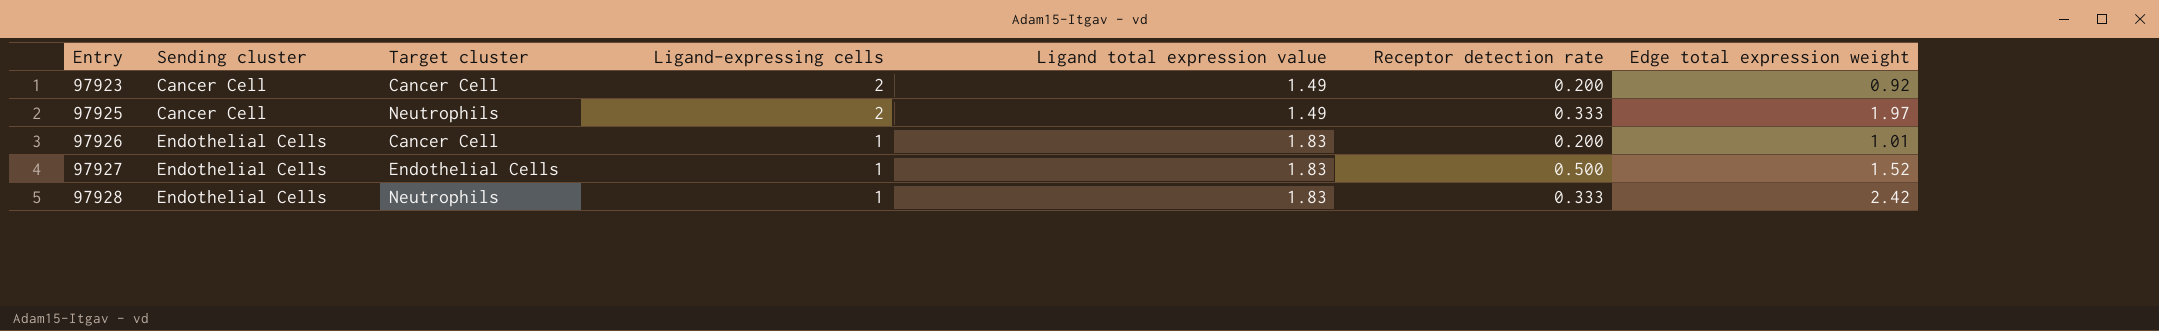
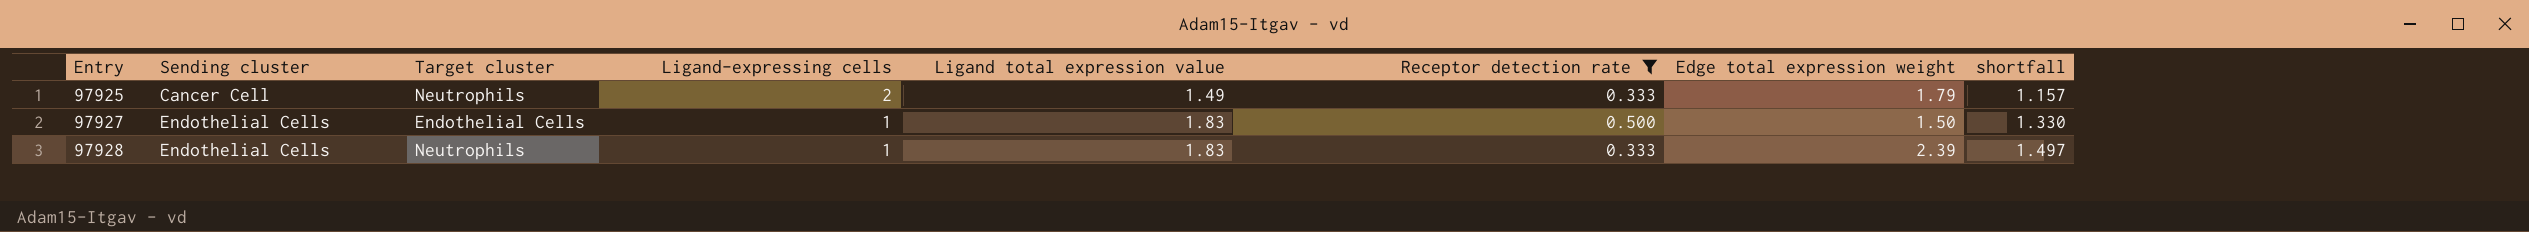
filter: none -> Receptor detection rate != 0.200
column shortfall | formula: none -> [Ligand total expression value] - [Receptor detection rate]
97925 | Edge total expression weight: 1.97 -> 1.79
97927 | Edge total expression weight: 1.52 -> 1.50
97928 | Edge total expression weight: 2.42 -> 2.39

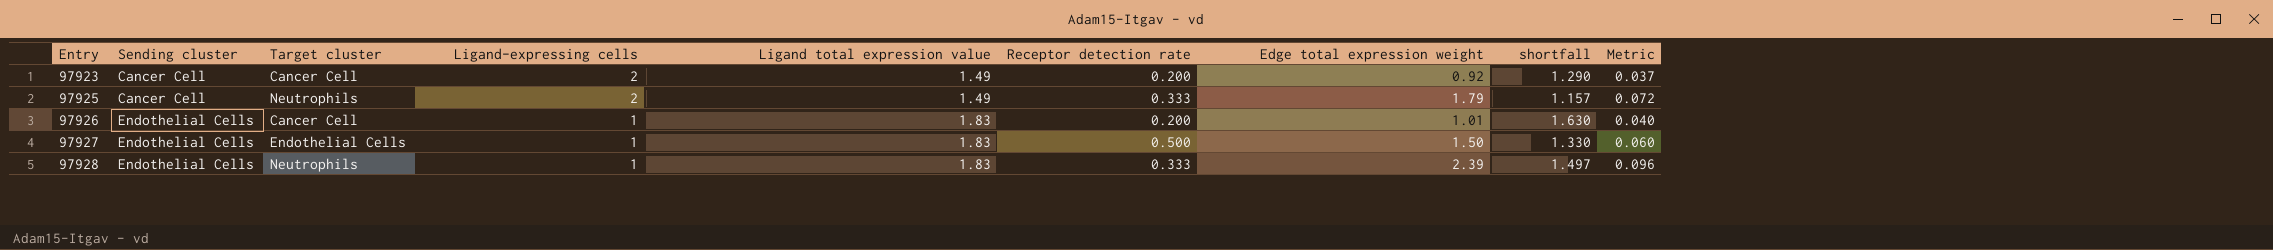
filter: Receptor detection rate != 0.200 -> none
column Metric | formula: none -> [Edge total expression weight] * 0.04

